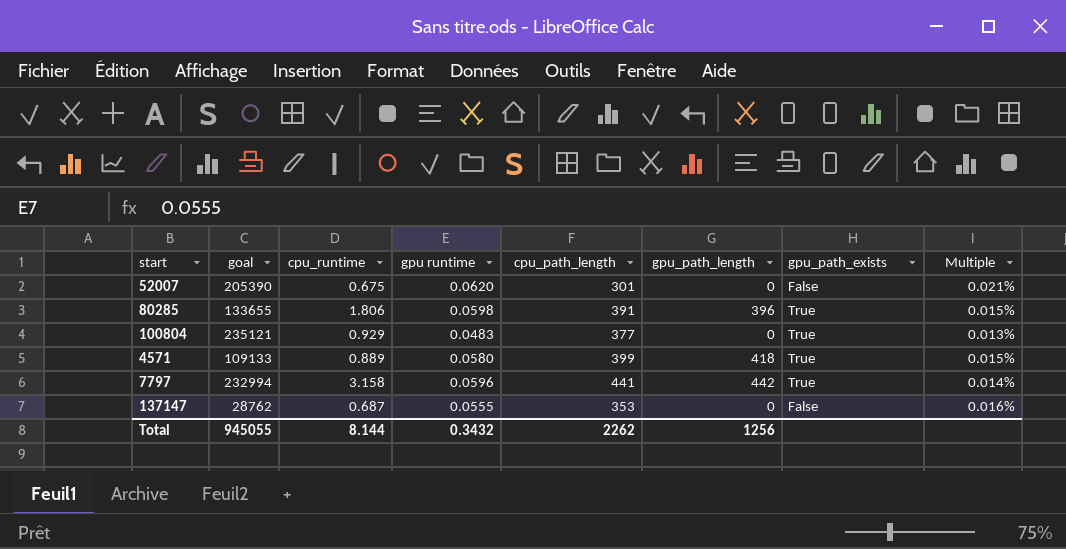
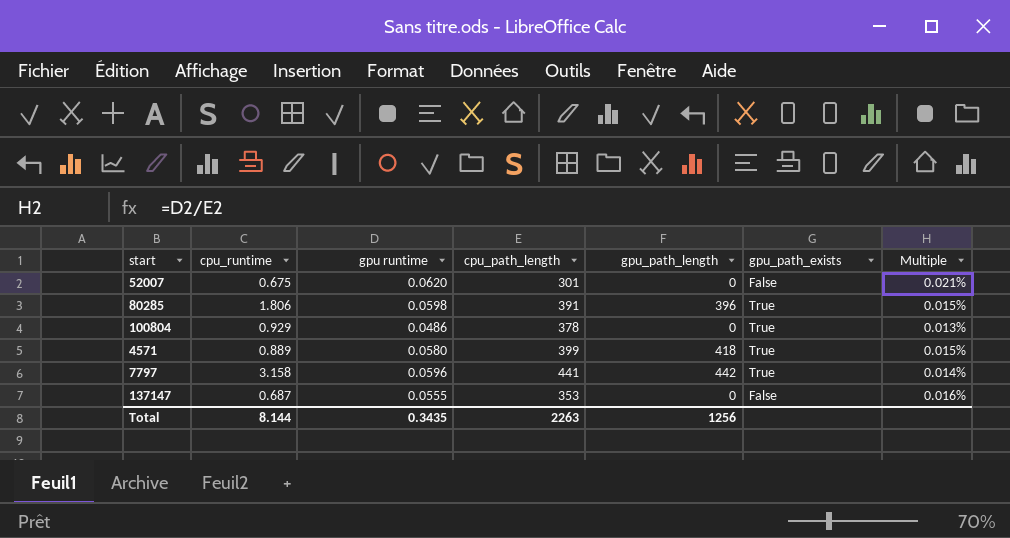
column goal | position: 2 -> none
100804 | gpu runtime: 0.0483 -> 0.0486
100804 | cpu_path_length: 377 -> 378
Total | gpu runtime: 0.3432 -> 0.3435
Total | cpu_path_length: 2262 -> 2263

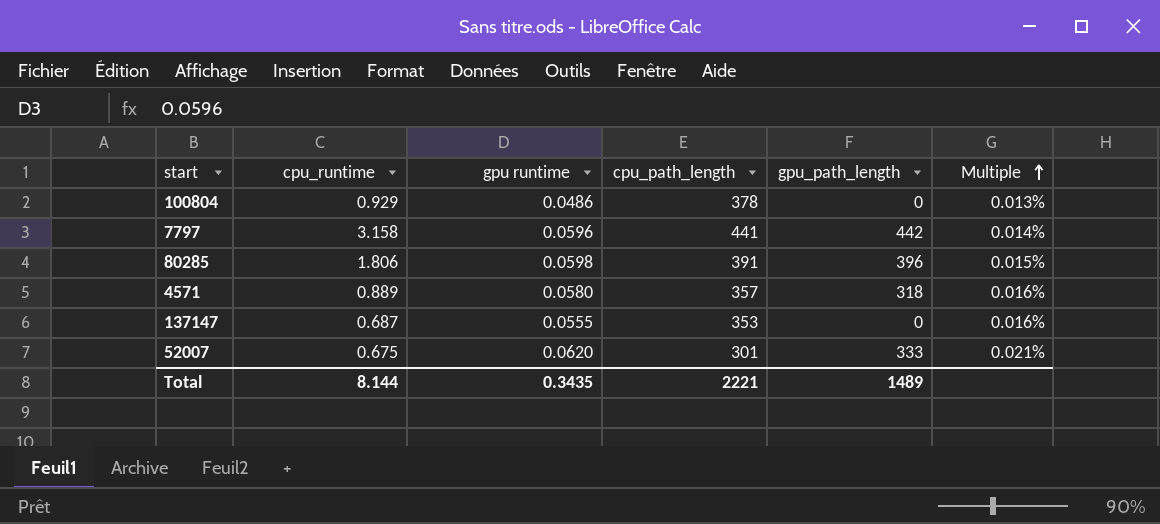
row order: none -> Multiple ascending
column gpu_path_exists | position: 6 -> none
4571 | cpu_path_length: 399 -> 357
4571 | gpu_path_length: 418 -> 318
4571 | Multiple: 0.015% -> 0.016%
52007 | gpu_path_length: 0 -> 333
Total | cpu_path_length: 2263 -> 2221
Total | gpu_path_length: 1256 -> 1489

